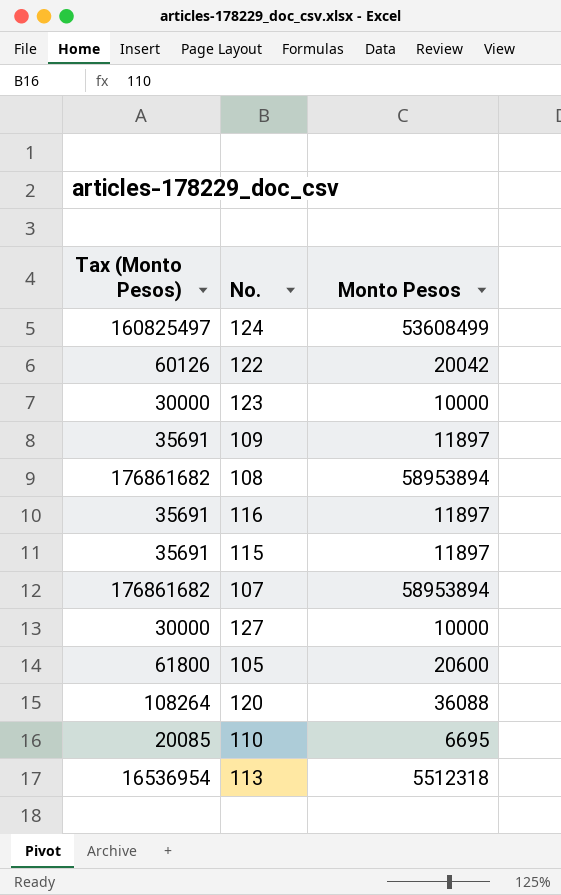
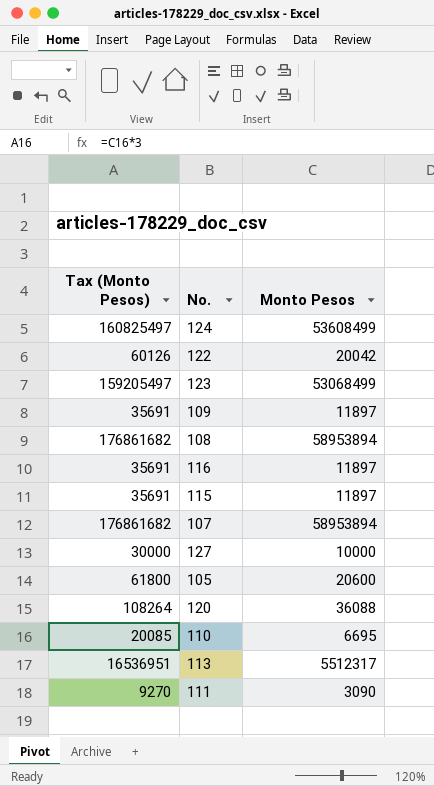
123 | Tax (Monto Pesos): 30000 -> 159205497
123 | Monto Pesos: 10000 -> 53068499
113 | Tax (Monto Pesos): 16536954 -> 16536951
113 | Monto Pesos: 5512318 -> 5512317
row 111: none -> 9270 | 3090

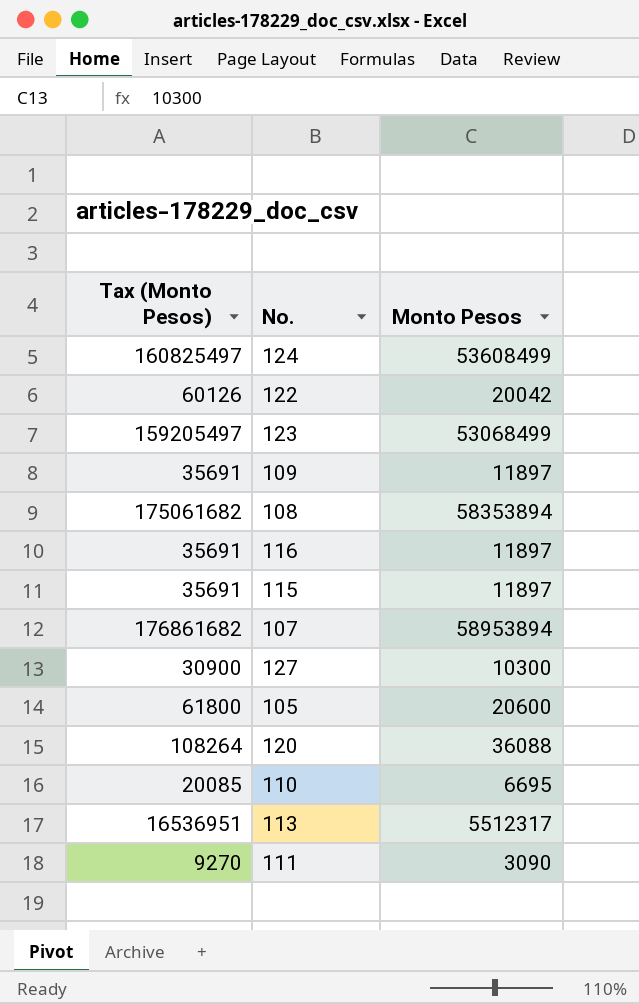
108 | Tax (Monto Pesos): 176861682 -> 175061682
108 | Monto Pesos: 58953894 -> 58353894
127 | Tax (Monto Pesos): 30000 -> 30900
127 | Monto Pesos: 10000 -> 10300

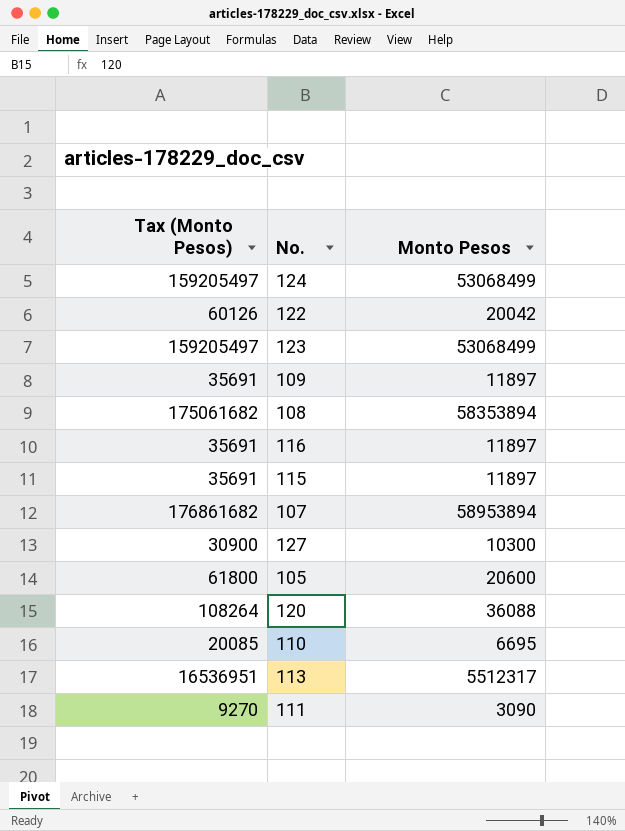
124 | Tax (Monto Pesos): 160825497 -> 159205497
124 | Monto Pesos: 53608499 -> 53068499

